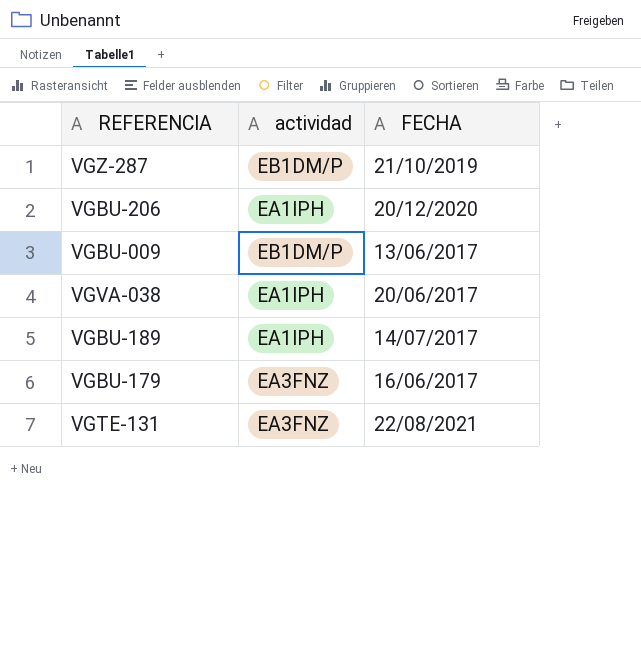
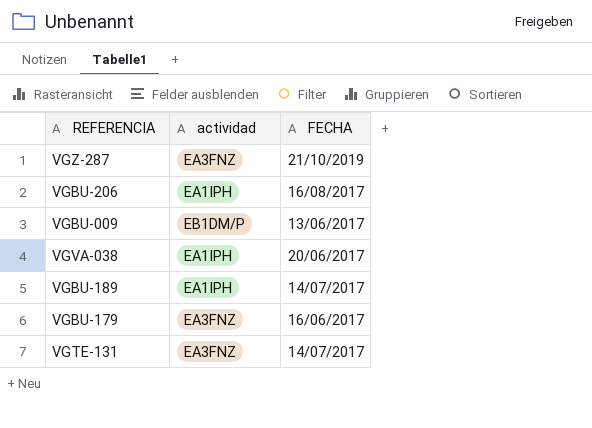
VGZ-287 | actividad: EB1DM/P -> EA3FNZ
VGBU-206 | FECHA: 20/12/2020 -> 16/08/2017
VGTE-131 | FECHA: 22/08/2021 -> 14/07/2017

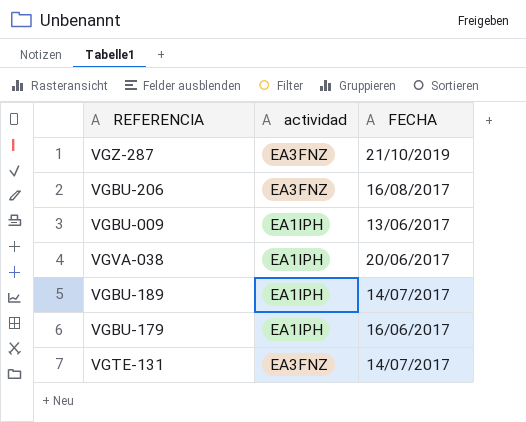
VGBU-206 | actividad: EA1IPH -> EA3FNZ
VGBU-009 | actividad: EB1DM/P -> EA1IPH
VGBU-179 | actividad: EA3FNZ -> EA1IPH

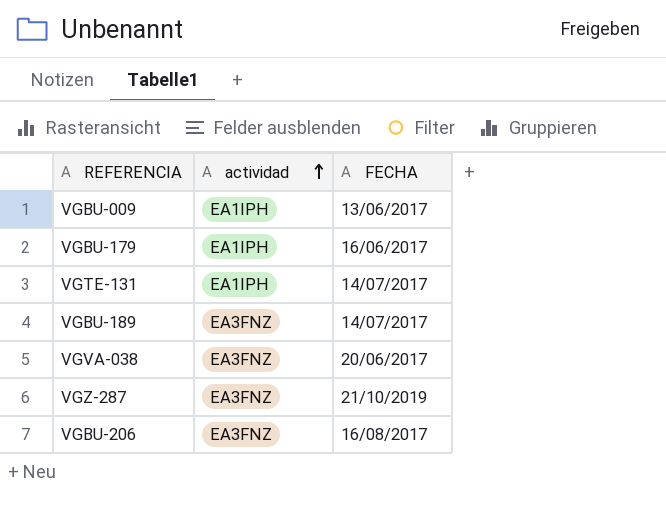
row order: none -> actividad ascending
VGTE-131 | actividad: EA3FNZ -> EA1IPH
VGBU-189 | actividad: EA1IPH -> EA3FNZ
VGVA-038 | actividad: EA1IPH -> EA3FNZ

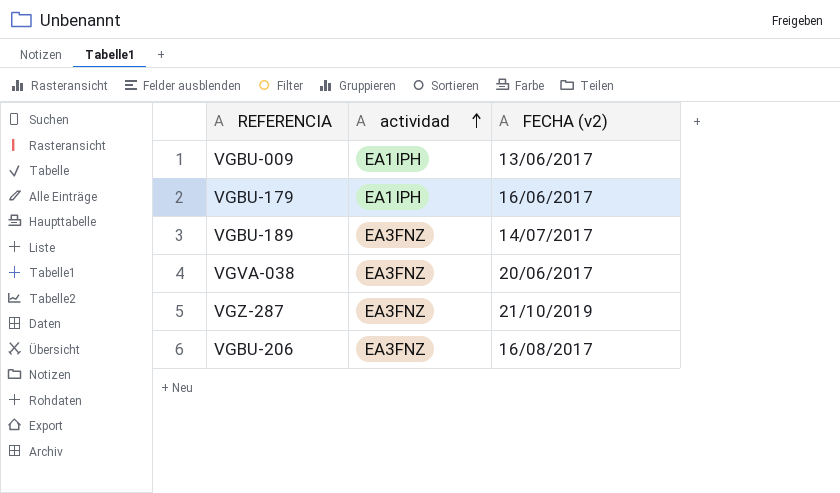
column name: FECHA -> FECHA (v2)
row VGTE-131: EA1IPH | 14/07/2017 -> none

